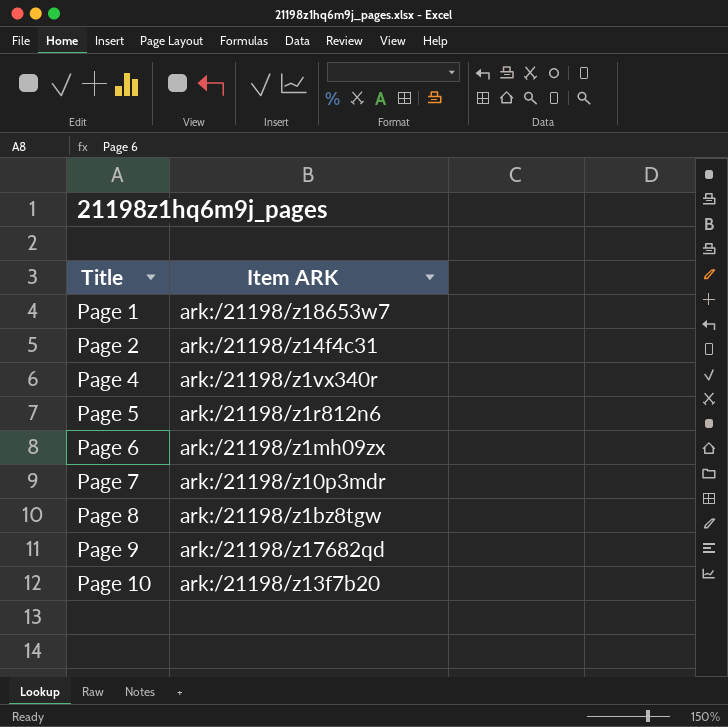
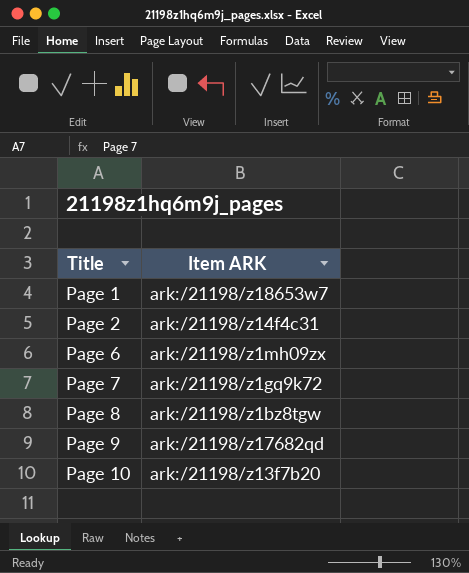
row Page 4: ark:/21198/z1vx340r -> none
row Page 5: ark:/21198/z1r812n6 -> none
Page 7 | Item ARK: ark:/21198/z10p3mdr -> ark:/21198/z1gq9k72

